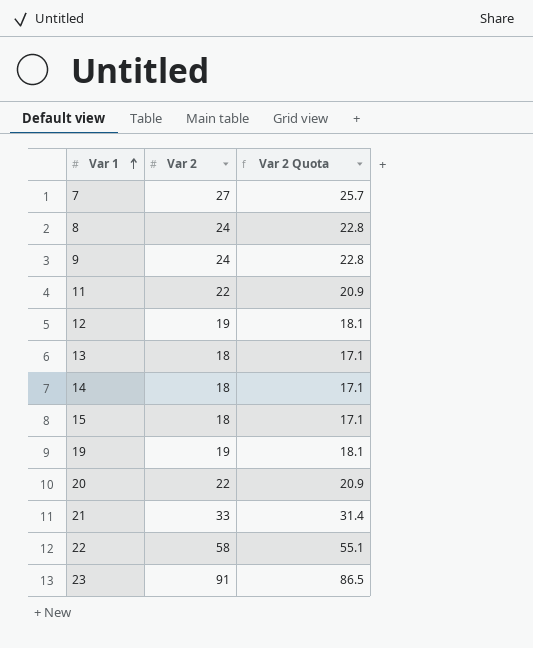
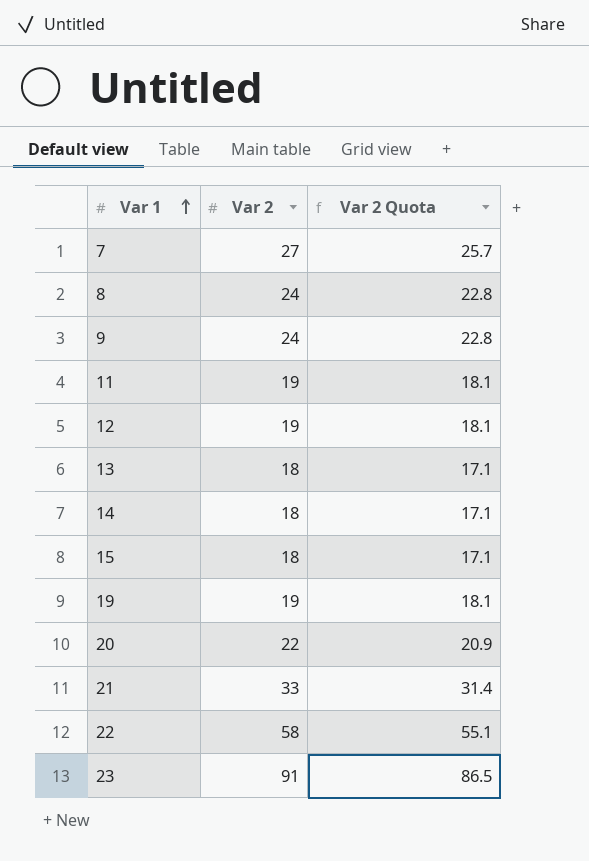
11 | Var 2: 22 -> 19
11 | Var 2 Quota: 20.9 -> 18.1

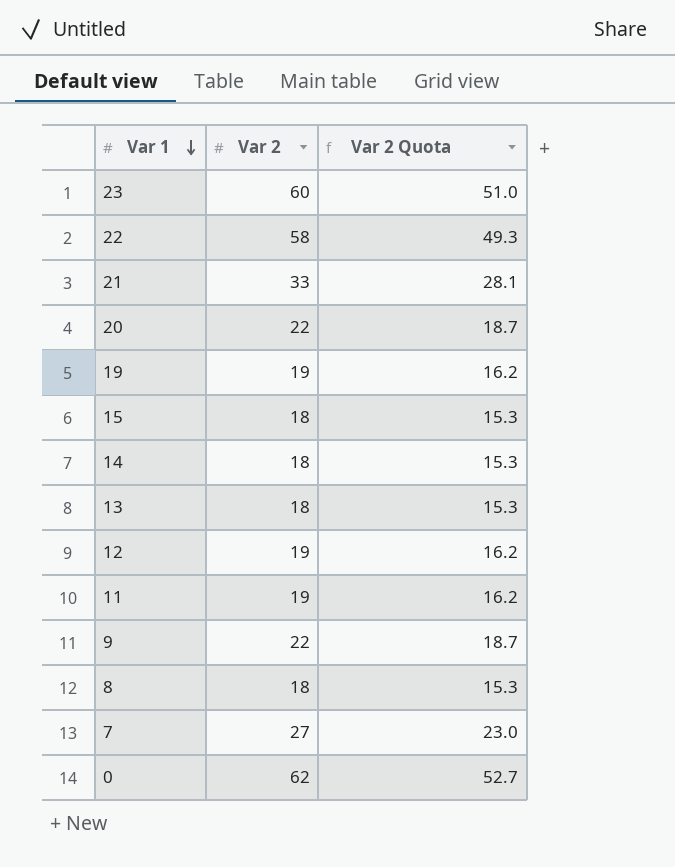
row order: Var 1 ascending -> Var 1 descending
column Var 2 Quota | formula: [Var 2] * 0.95 -> [Var 2] * 0.85
23 | Var 2: 91 -> 60
9 | Var 2: 24 -> 22
8 | Var 2: 24 -> 18
row 0: none -> 62 | 52.7

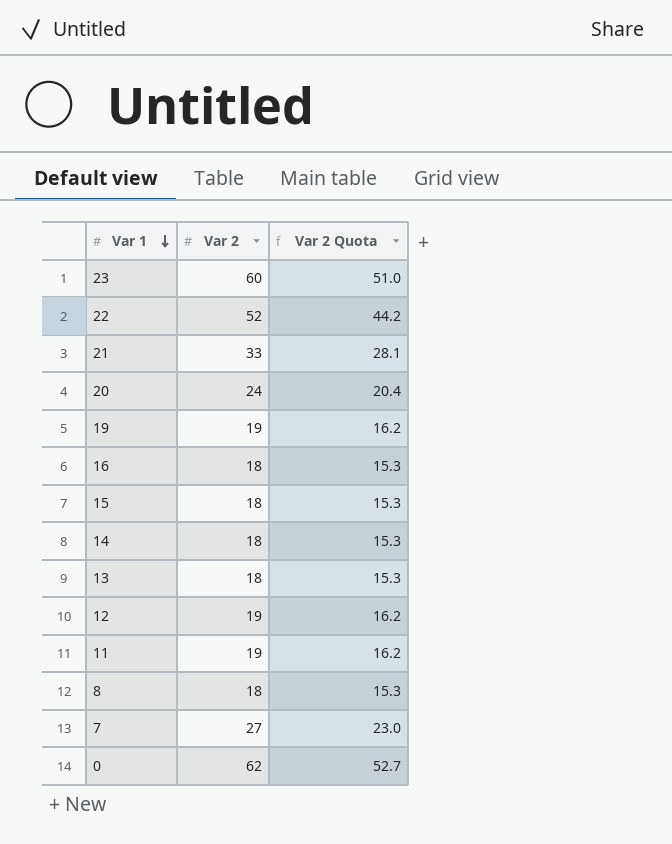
row 9: 22 | 18.7 -> none
22 | Var 2: 58 -> 52
22 | Var 2 Quota: 49.3 -> 44.2
20 | Var 2: 22 -> 24
20 | Var 2 Quota: 18.7 -> 20.4
row 16: none -> 18 | 15.3

